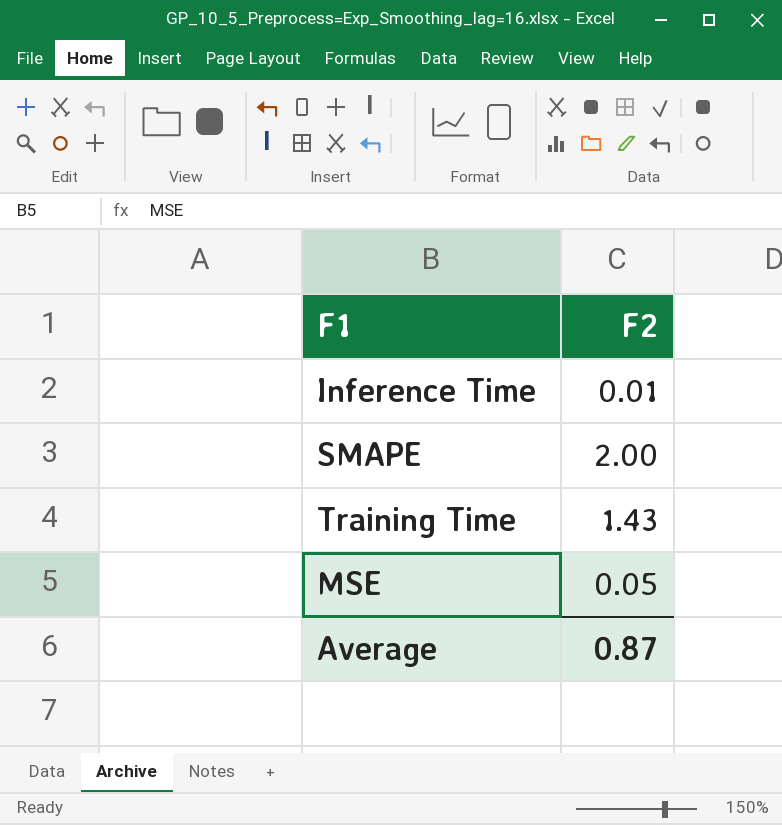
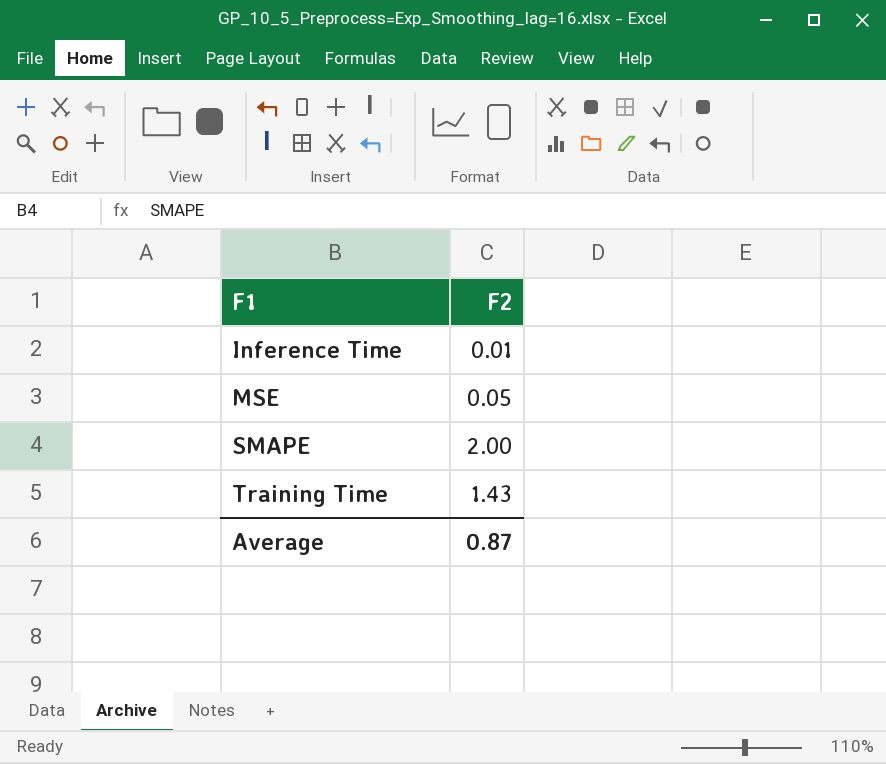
row order: none -> F1 ascending

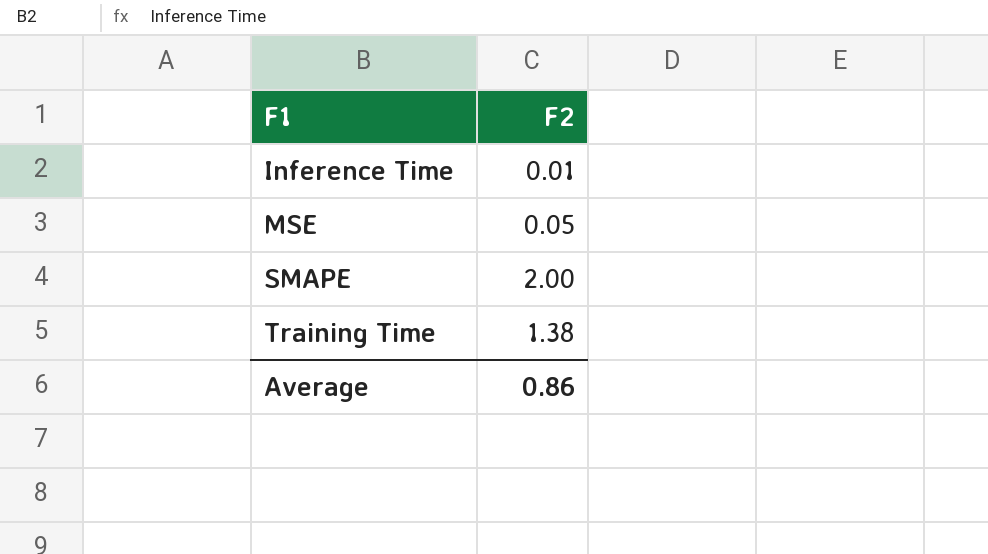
Training Time | F2: 1.43 -> 1.38
Average | F2: 0.87 -> 0.86

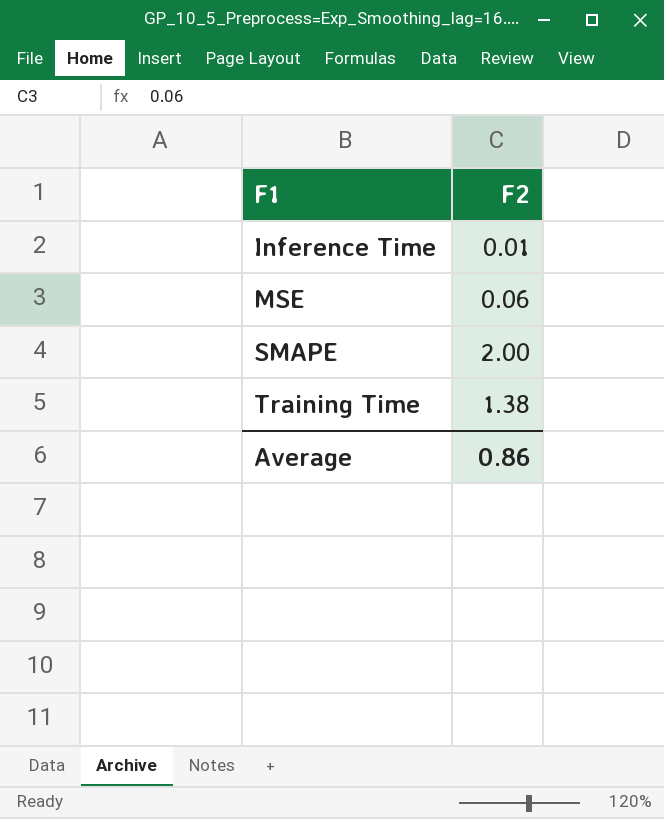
MSE | F2: 0.05 -> 0.06

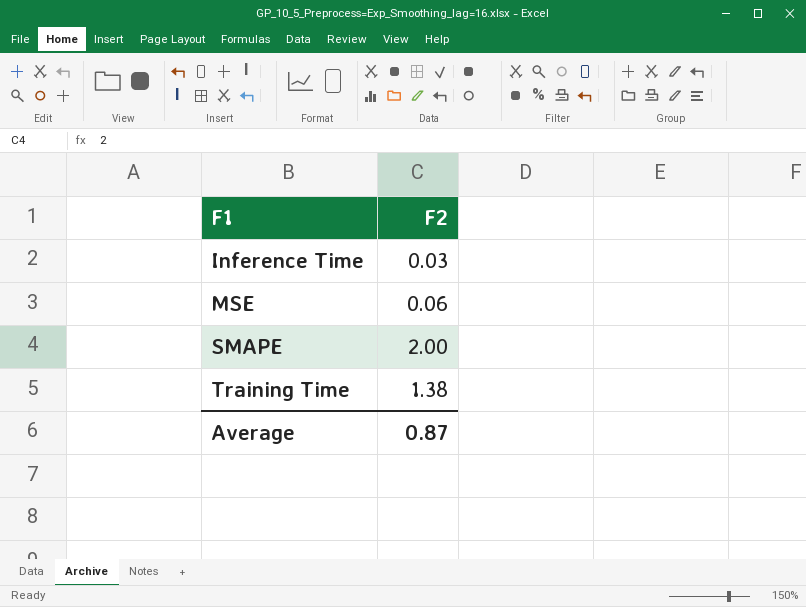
Inference Time | F2: 0.01 -> 0.03
Average | F2: 0.86 -> 0.87

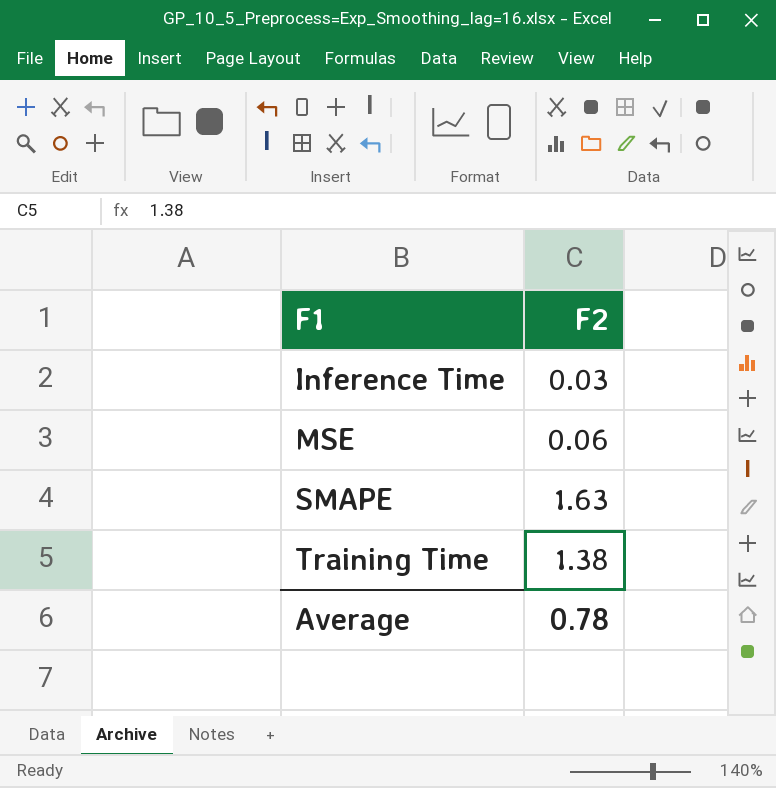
SMAPE | F2: 2.00 -> 1.63
Average | F2: 0.87 -> 0.78

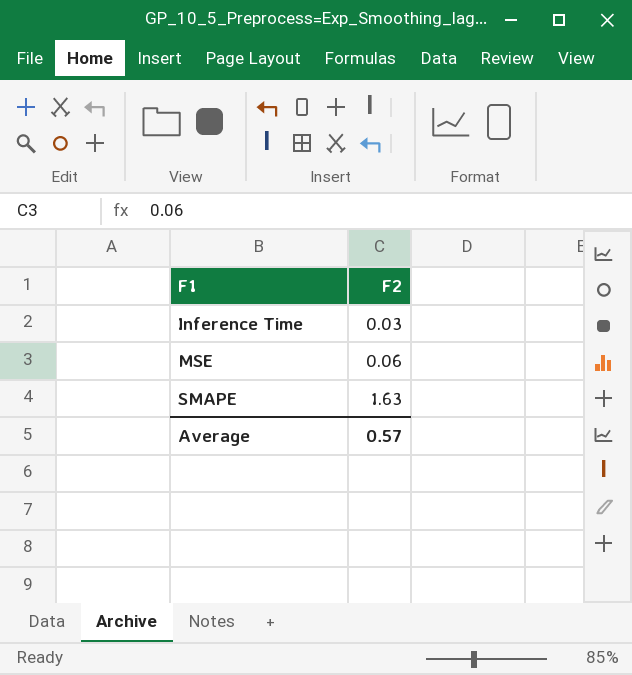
row Training Time: 1.38 -> none
Average | F2: 0.78 -> 0.57

